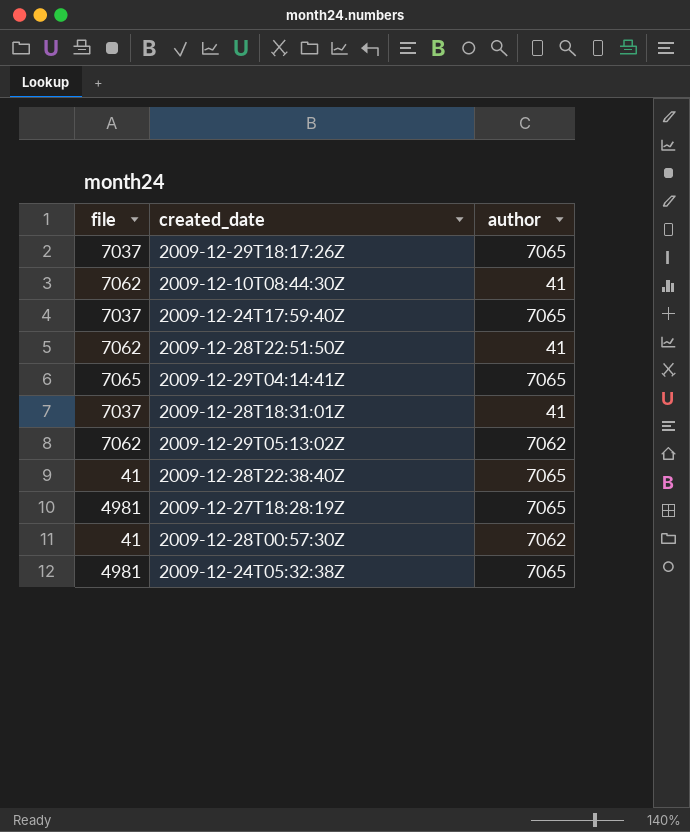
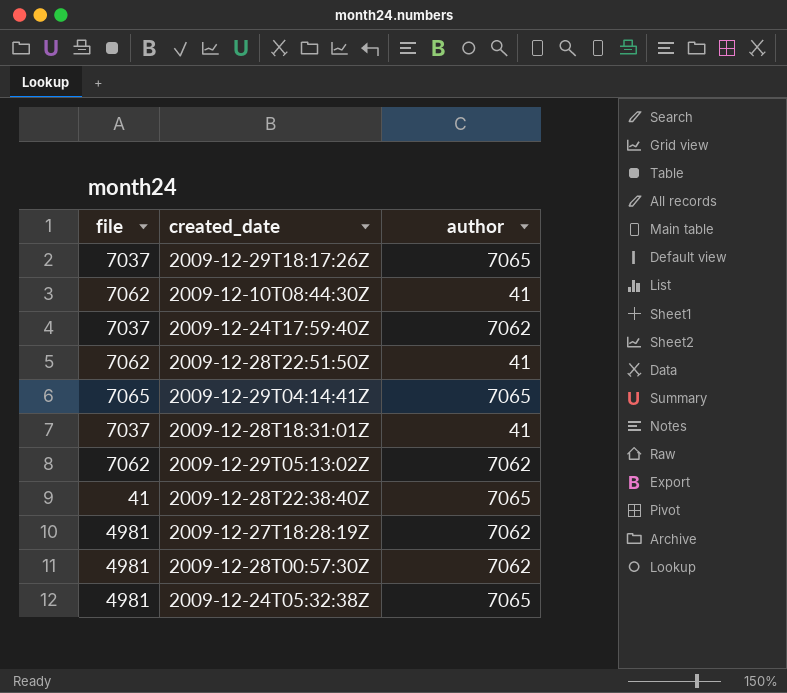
2009-12-24T17:59:40Z | author: 7065 -> 7062
2009-12-27T18:28:19Z | author: 7065 -> 7062
2009-12-28T00:57:30Z | file: 41 -> 4981

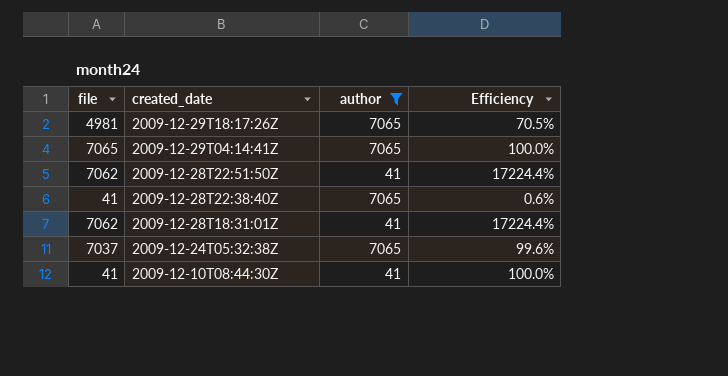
filter: none -> author != 7062
row order: none -> created_date descending
column Efficiency | formula: none -> [file] / [author]
2009-12-29T18:17:26Z | file: 7037 -> 4981
2009-12-28T18:31:01Z | file: 7037 -> 7062
2009-12-24T05:32:38Z | file: 4981 -> 7037
2009-12-10T08:44:30Z | file: 7062 -> 41

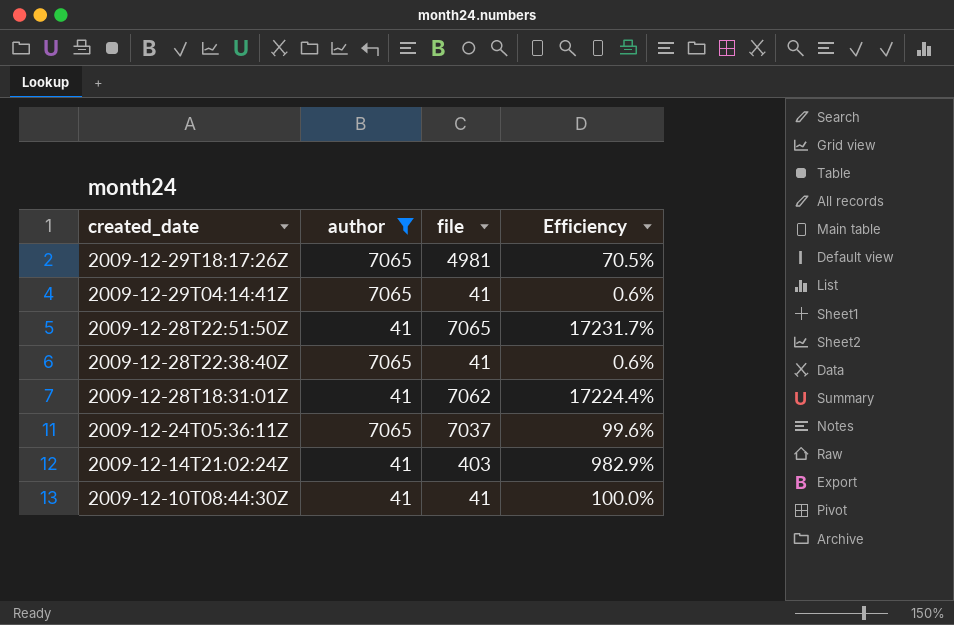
column file | position: 1 -> 3
row 2009-12-24T05:32:38Z: 7037 | 7065 | 99.6% -> none
2009-12-29T04:14:41Z | file: 7065 -> 41
2009-12-29T04:14:41Z | Efficiency: 100.0% -> 0.6%
2009-12-28T22:51:50Z | file: 7062 -> 7065
2009-12-28T22:51:50Z | Efficiency: 17224.4% -> 17231.7%
row 2009-12-24T05:36:11Z: none -> 7065 | 7037 | 99.6%
row 2009-12-14T21:02:24Z: none -> 41 | 403 | 982.9%

